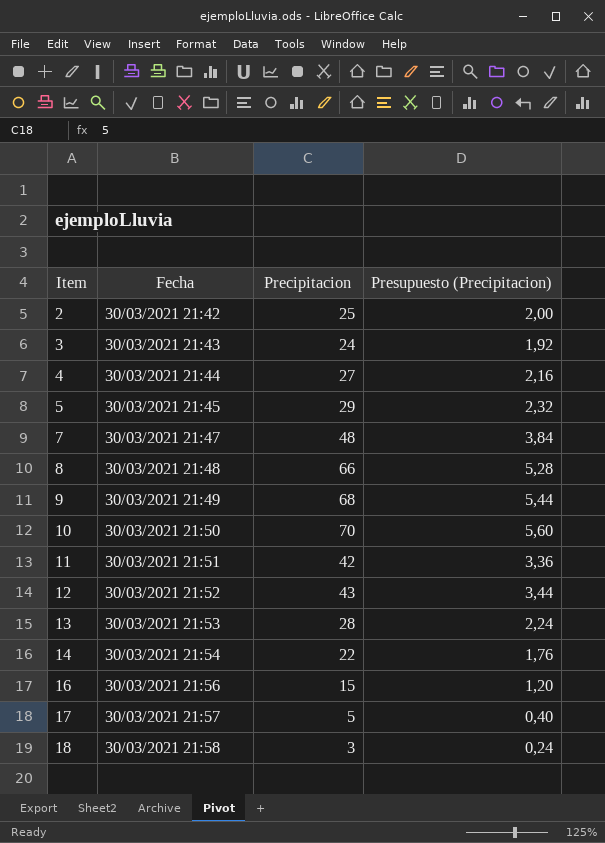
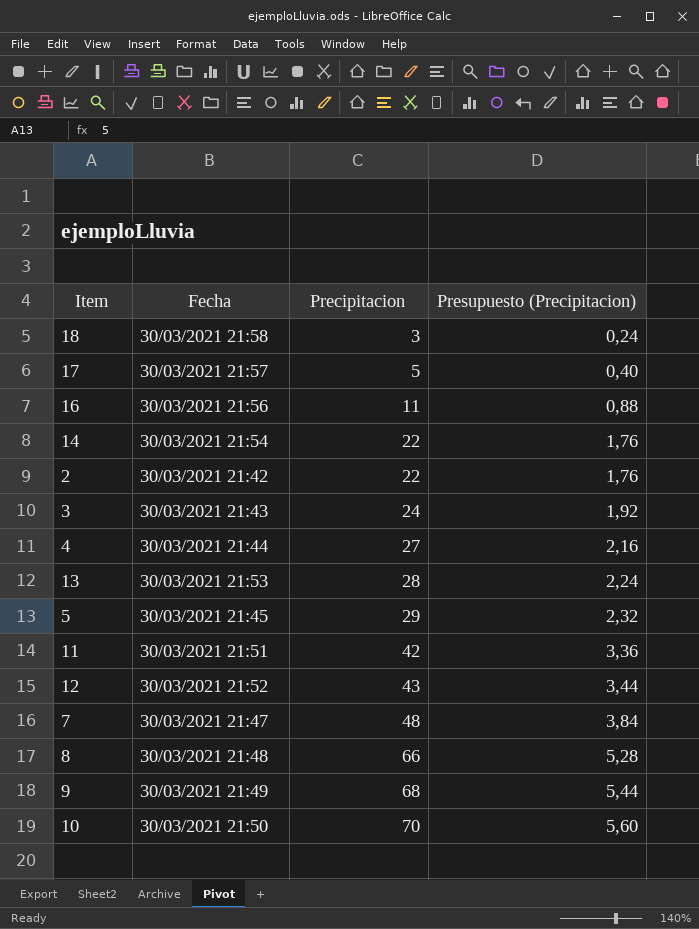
row order: Item ascending -> Precipitacion ascending
16 | Precipitacion: 15 -> 11
16 | Presupuesto (Precipitacion): 1,20 -> 0,88
2 | Precipitacion: 25 -> 22
2 | Presupuesto (Precipitacion): 2,00 -> 1,76

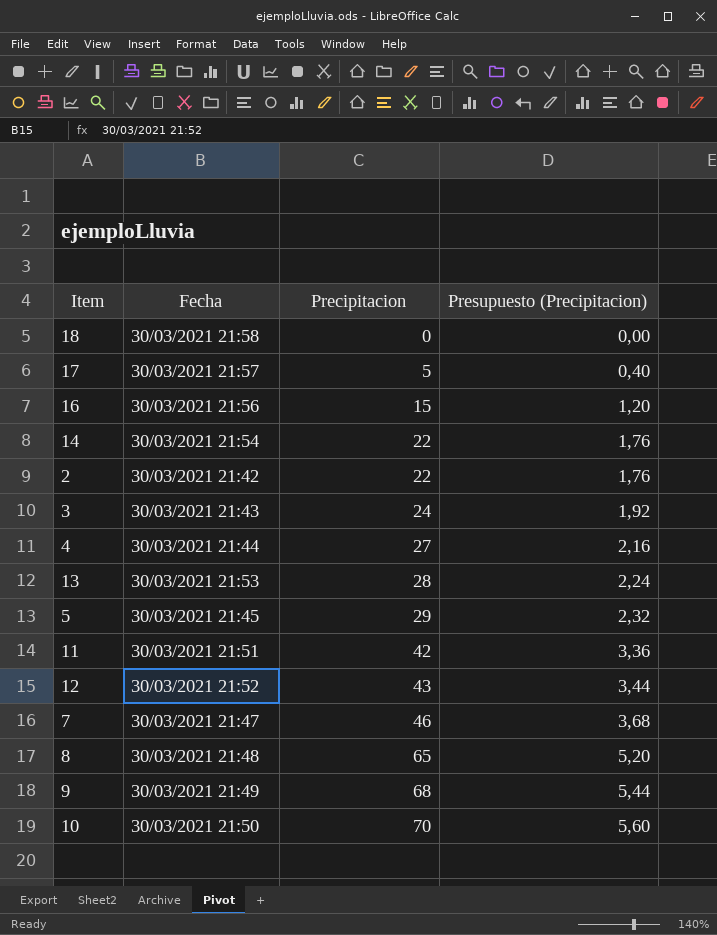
18 | Precipitacion: 3 -> 0
18 | Presupuesto (Precipitacion): 0,24 -> 0,00
16 | Precipitacion: 11 -> 15
16 | Presupuesto (Precipitacion): 0,88 -> 1,20
7 | Precipitacion: 48 -> 46
7 | Presupuesto (Precipitacion): 3,84 -> 3,68
8 | Precipitacion: 66 -> 65
8 | Presupuesto (Precipitacion): 5,28 -> 5,20

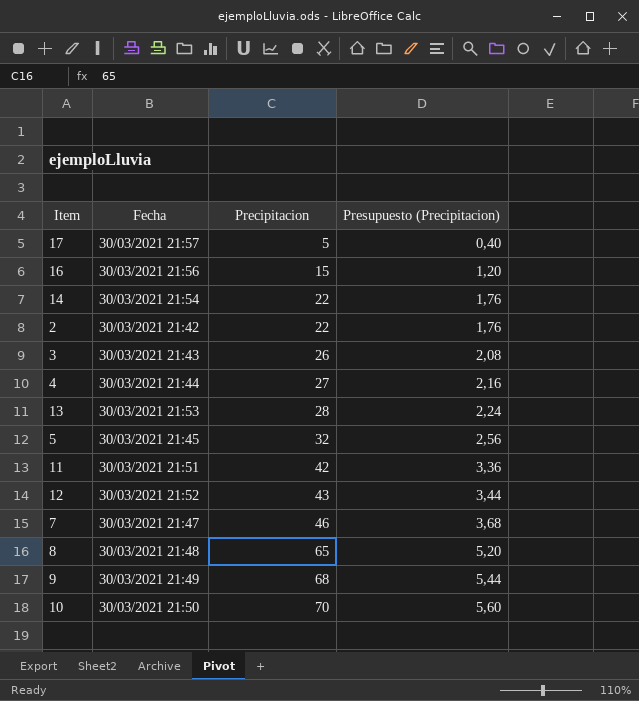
row 18: 30/03/2021 21:58 | 0 | 0,00 -> none
3 | Precipitacion: 24 -> 26
3 | Presupuesto (Precipitacion): 1,92 -> 2,08
5 | Precipitacion: 29 -> 32
5 | Presupuesto (Precipitacion): 2,32 -> 2,56

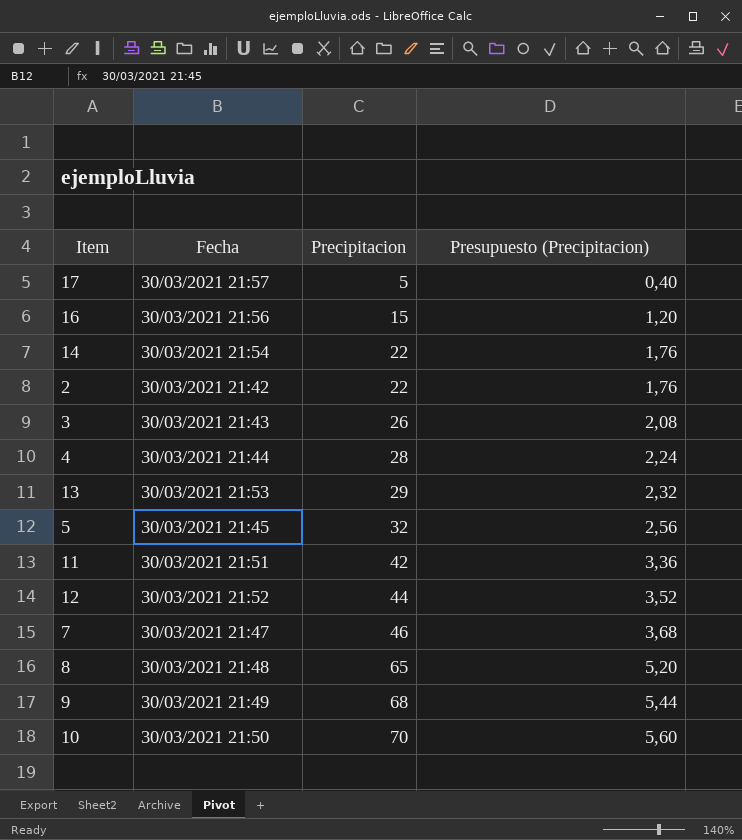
4 | Precipitacion: 27 -> 28
4 | Presupuesto (Precipitacion): 2,16 -> 2,24
13 | Precipitacion: 28 -> 29
13 | Presupuesto (Precipitacion): 2,24 -> 2,32
12 | Precipitacion: 43 -> 44
12 | Presupuesto (Precipitacion): 3,44 -> 3,52

